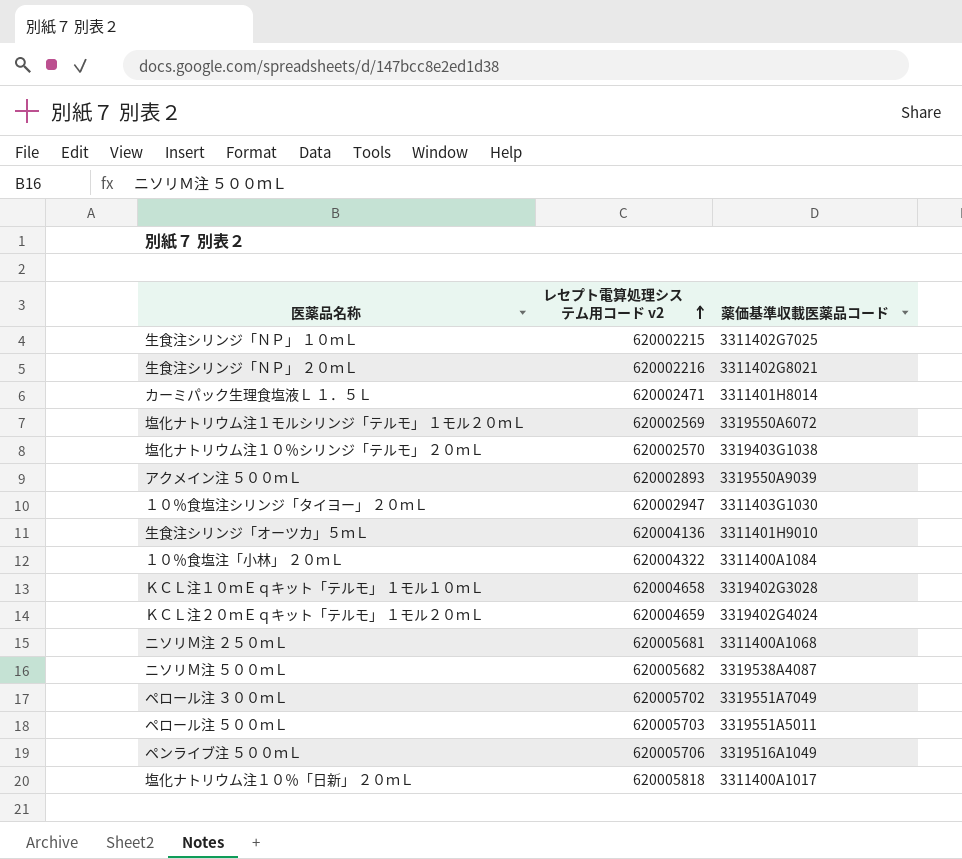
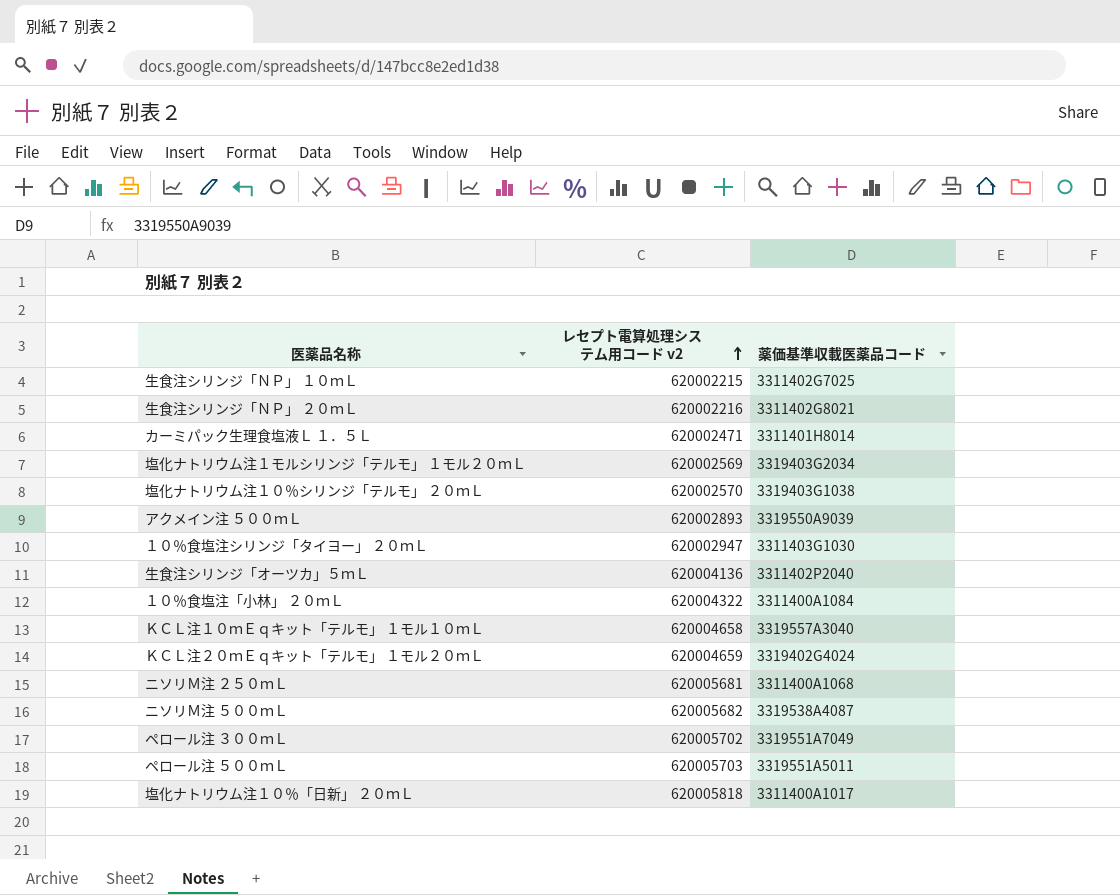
row ペンライブ注 ５００ｍＬ: 620005706 | 3319516A1049 -> none
塩化ナトリウム注１モルシリンジ「テルモ」 １モル２０ｍＬ | 薬価基準収載医薬品コード: 3319550A6072 -> 3319403G2034
生食注シリンジ「オーツカ」５ｍＬ | 薬価基準収載医薬品コード: 3311401H9010 -> 3311402P2040
ＫＣＬ注１０ｍＥｑキット「テルモ」 １モル１０ｍＬ | 薬価基準収載医薬品コード: 3319402G3028 -> 3319557A3040

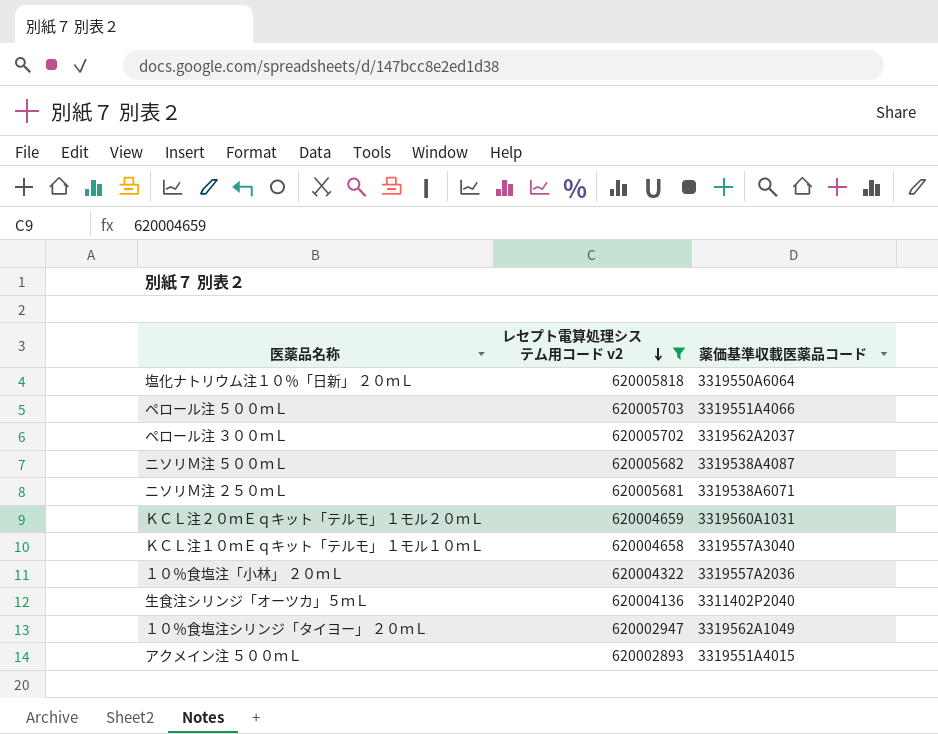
filter: none -> レセプト電算処理システム用コード v2 >= 620002893
row order: レセプト電算処理システム用コード v2 ascending -> レセプト電算処理システム用コード v2 descending
塩化ナトリウム注１０％「日新」 ２０ｍＬ | 薬価基準収載医薬品コード: 3311400A1017 -> 3319550A6064
ペロール注 ５００ｍＬ | 薬価基準収載医薬品コード: 3319551A5011 -> 3319551A4066
ペロール注 ３００ｍＬ | 薬価基準収載医薬品コード: 3319551A7049 -> 3319562A2037
ニソリＭ注 ２５０ｍＬ | 薬価基準収載医薬品コード: 3311400A1068 -> 3319538A6071
ＫＣＬ注２０ｍＥｑキット「テルモ」 １モル２０ｍＬ | 薬価基準収載医薬品コード: 3319402G4024 -> 3319560A1031
１０％食塩注「小林」 ２０ｍＬ | 薬価基準収載医薬品コード: 3311400A1084 -> 3319557A2036
１０％食塩注シリンジ「タイヨー」 ２０ｍＬ | 薬価基準収載医薬品コード: 3311403G1030 -> 3319562A1049
アクメイン注 ５００ｍＬ | 薬価基準収載医薬品コード: 3319550A9039 -> 3319551A4015

